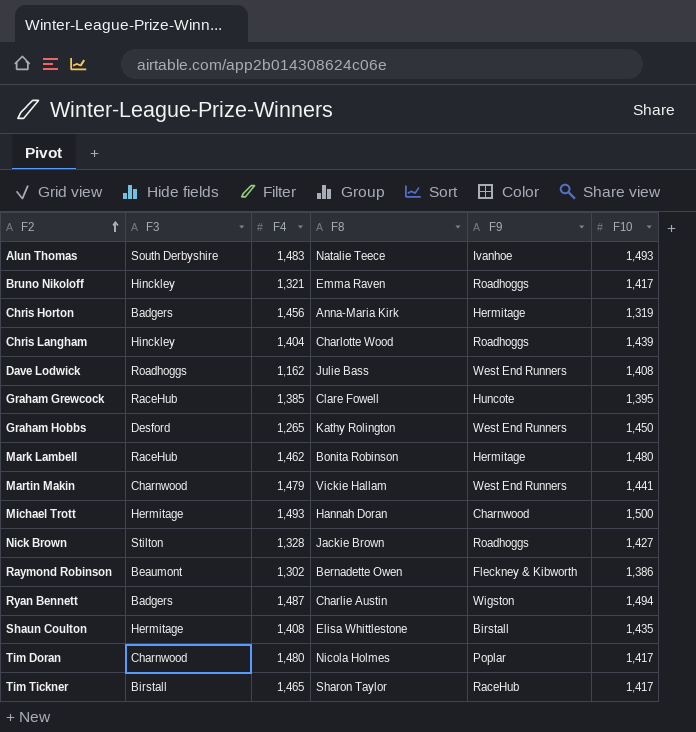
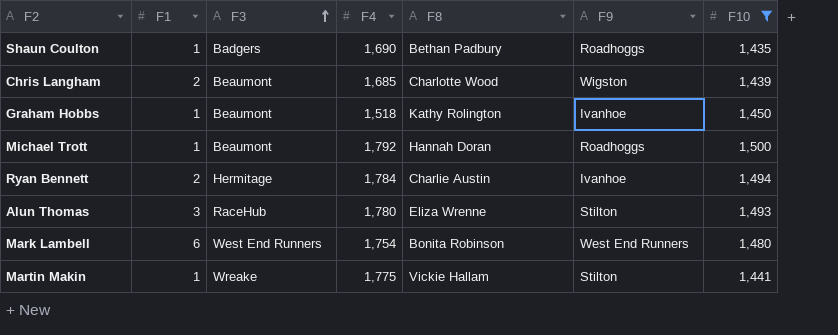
filter: none -> F10 >= 1,435
row order: F2 ascending -> F3 ascending
column F1 | position: none -> 2
Shaun Coulton | F3: Hermitage -> Badgers
Shaun Coulton | F4: 1,408 -> 1,690
Shaun Coulton | F8: Elisa Whittlestone -> Bethan Padbury
Shaun Coulton | F9: Birstall -> Roadhoggs
Chris Langham | F3: Hinckley -> Beaumont
Chris Langham | F4: 1,404 -> 1,685
Chris Langham | F9: Roadhoggs -> Wigston
Graham Hobbs | F3: Desford -> Beaumont
Graham Hobbs | F4: 1,265 -> 1,518
Graham Hobbs | F9: West End Runners -> Ivanhoe
Michael Trott | F3: Hermitage -> Beaumont
Michael Trott | F4: 1,493 -> 1,792
Michael Trott | F9: Charnwood -> Roadhoggs
Ryan Bennett | F3: Badgers -> Hermitage
Ryan Bennett | F4: 1,487 -> 1,784
Ryan Bennett | F9: Wigston -> Ivanhoe
Alun Thomas | F3: South Derbyshire -> RaceHub
Alun Thomas | F4: 1,483 -> 1,780
Alun Thomas | F8: Natalie Teece -> Eliza Wrenne
Alun Thomas | F9: Ivanhoe -> Stilton
Mark Lambell | F3: RaceHub -> West End Runners
Mark Lambell | F4: 1,462 -> 1,754
Mark Lambell | F9: Hermitage -> West End Runners
Martin Makin | F3: Charnwood -> Wreake
Martin Makin | F4: 1,479 -> 1,775
Martin Makin | F9: West End Runners -> Stilton

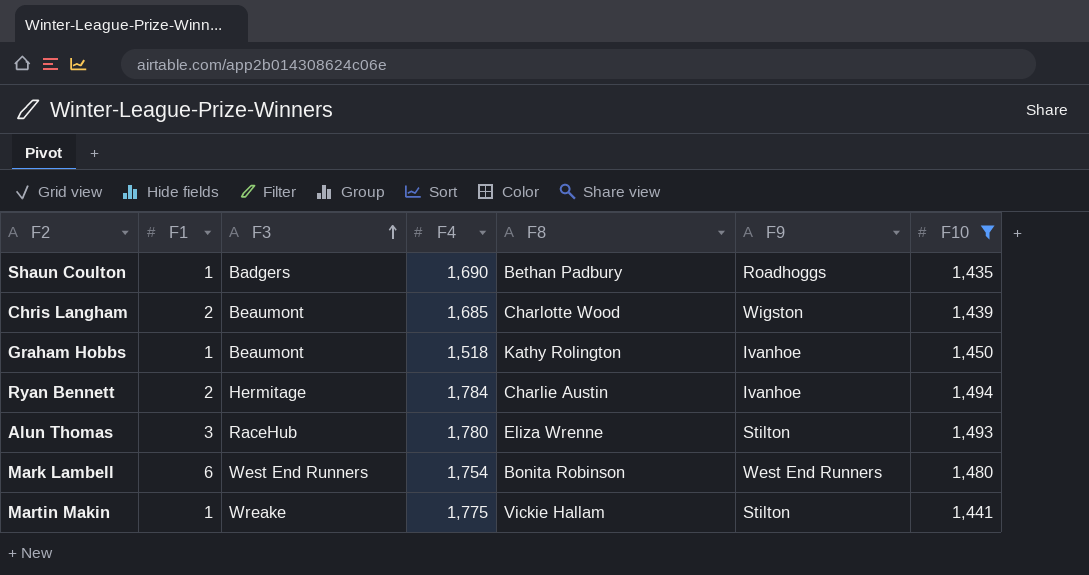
row Michael Trott: 1 | Beaumont | 1,792 | Hannah Doran | Roadhoggs | 1,500 -> none

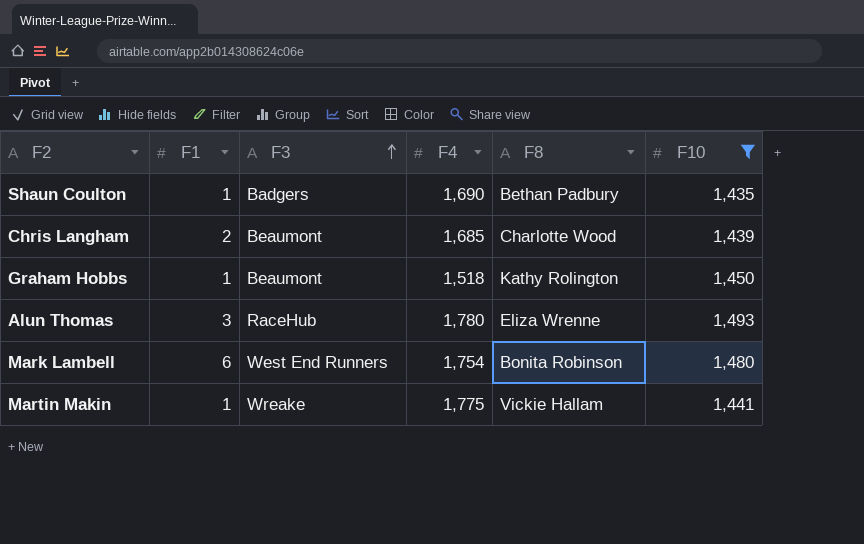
column F9 | position: 6 -> none
row Ryan Bennett: 2 | Hermitage | 1,784 | Charlie Austin | Ivanhoe | 1,494 -> none

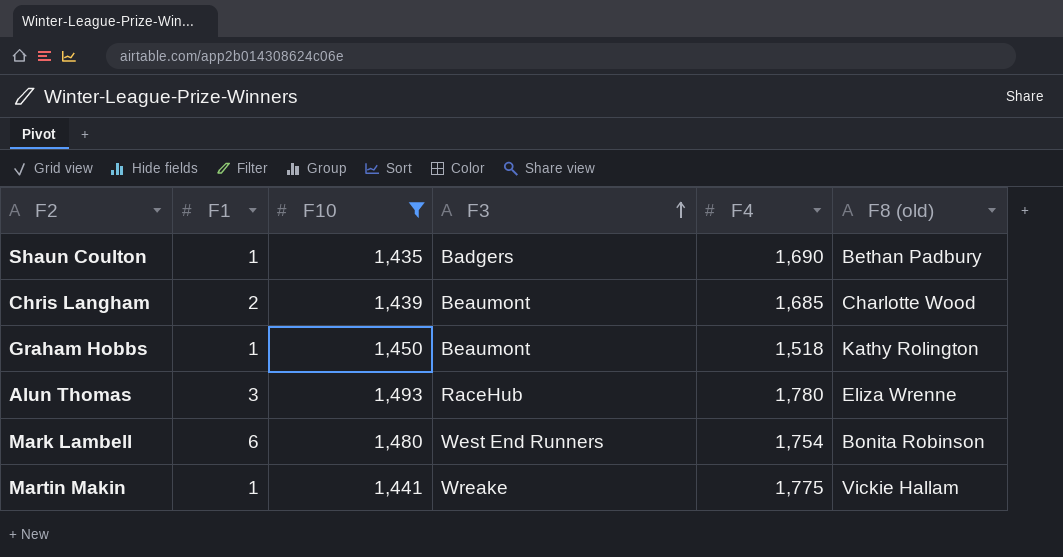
column F10 | position: 6 -> 3
column name: F8 -> F8 (old)

